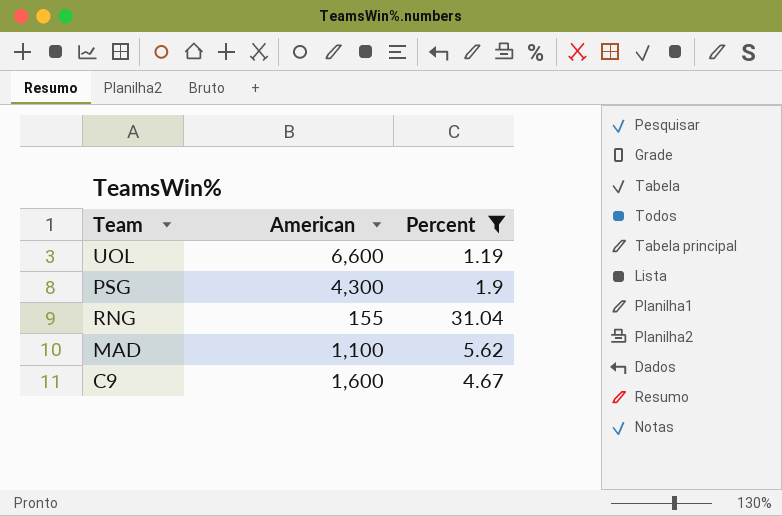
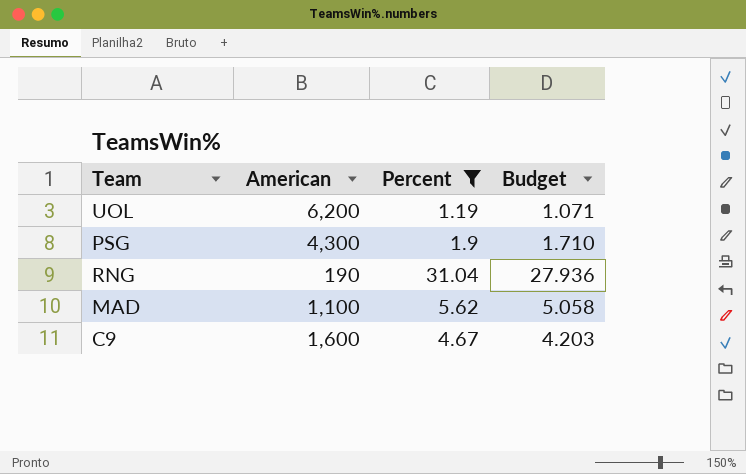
column Budget | formula: none -> [Percent] * 0.9
UOL | American: 6,600 -> 6,200
RNG | American: 155 -> 190

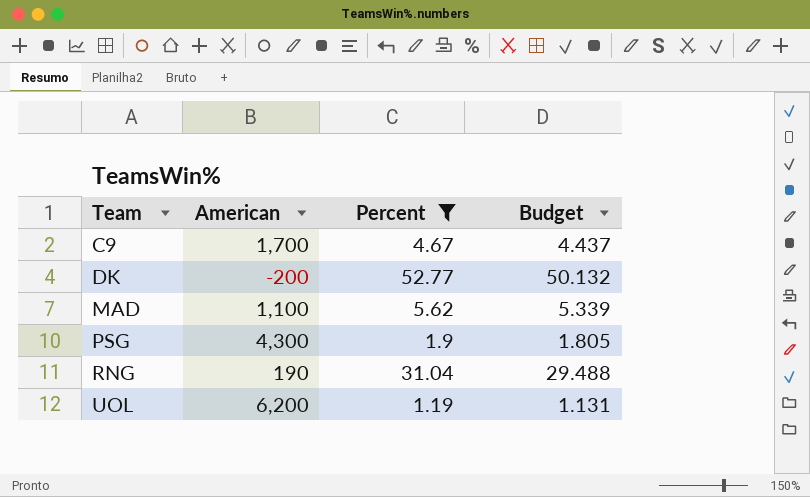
row order: none -> Team ascending
column Budget | formula: [Percent] * 0.9 -> [Percent] * 0.95
C9 | American: 1,600 -> 1,700
row DK: none -> -200 | 52.77 | 50.132

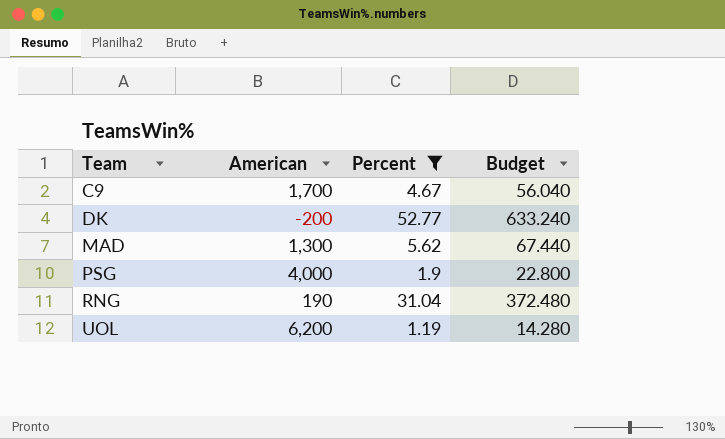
column Budget | formula: [Percent] * 0.95 -> [Percent] * 12
MAD | American: 1,100 -> 1,300
PSG | American: 4,300 -> 4,000

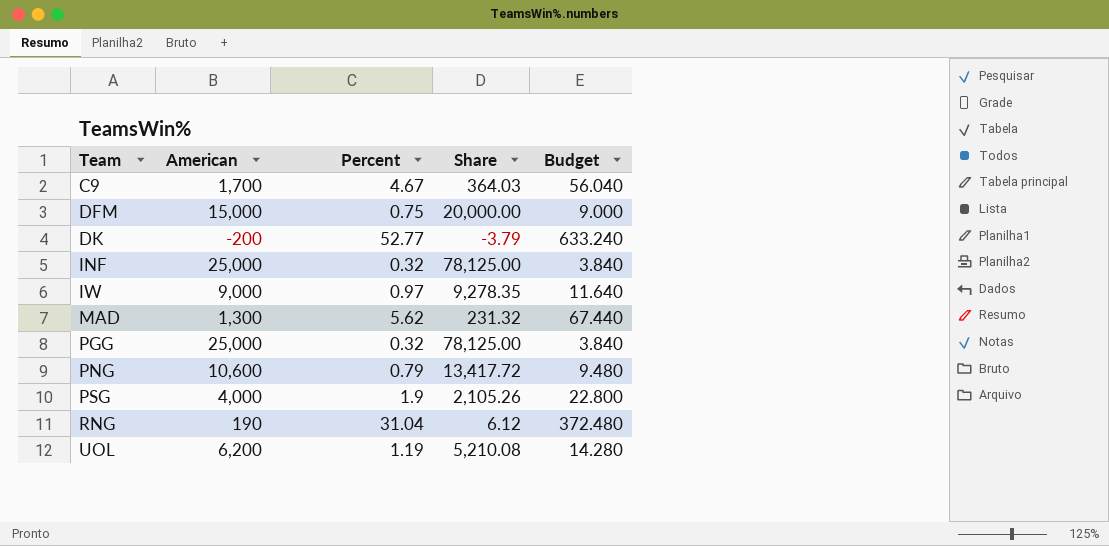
filter: Percent >= 1.19 -> none
column Share | formula: none -> [American] / [Percent]

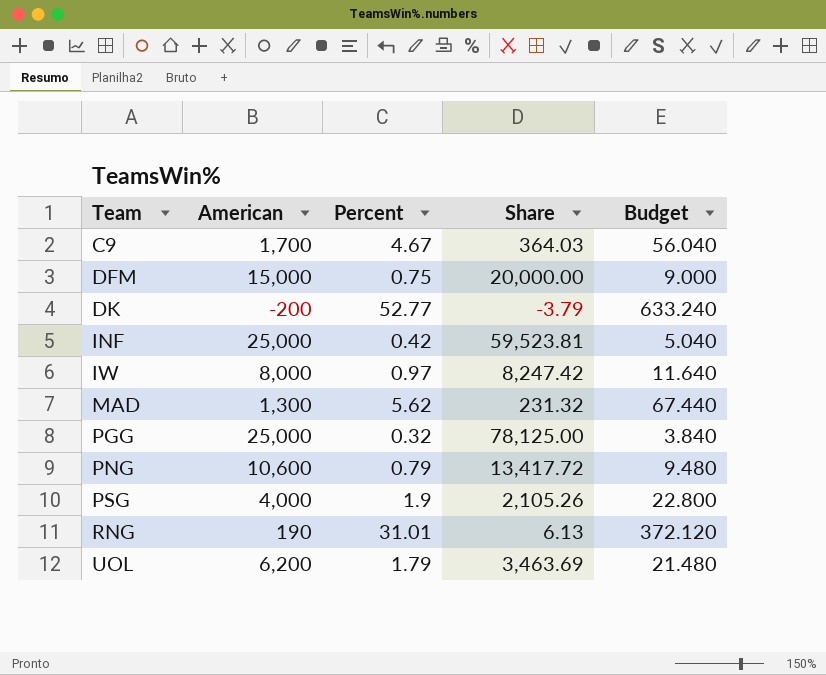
INF | Percent: 0.32 -> 0.42
INF | Share: 78,125.00 -> 59,523.81
INF | Budget: 3.840 -> 5.040
IW | American: 9,000 -> 8,000
IW | Share: 9,278.35 -> 8,247.42
RNG | Percent: 31.04 -> 31.01
RNG | Share: 6.12 -> 6.13
RNG | Budget: 372.480 -> 372.120
UOL | Percent: 1.19 -> 1.79
UOL | Share: 5,210.08 -> 3,463.69
UOL | Budget: 14.280 -> 21.480

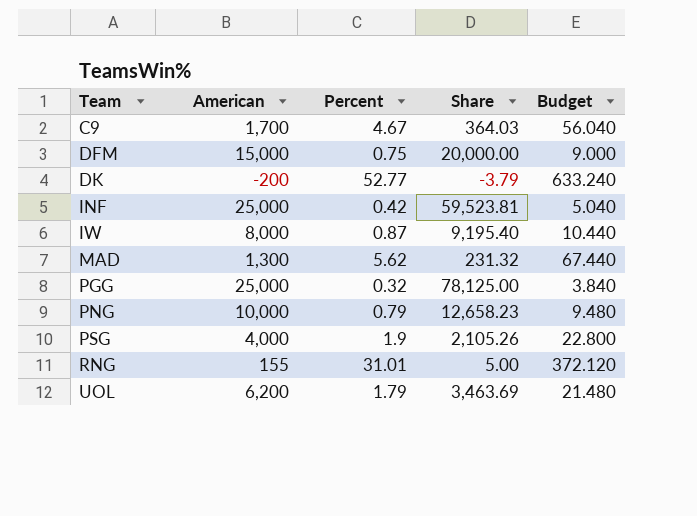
IW | Percent: 0.97 -> 0.87
IW | Share: 8,247.42 -> 9,195.40
IW | Budget: 11.640 -> 10.440
PNG | American: 10,600 -> 10,000
PNG | Share: 13,417.72 -> 12,658.23
RNG | American: 190 -> 155
RNG | Share: 6.13 -> 5.00

